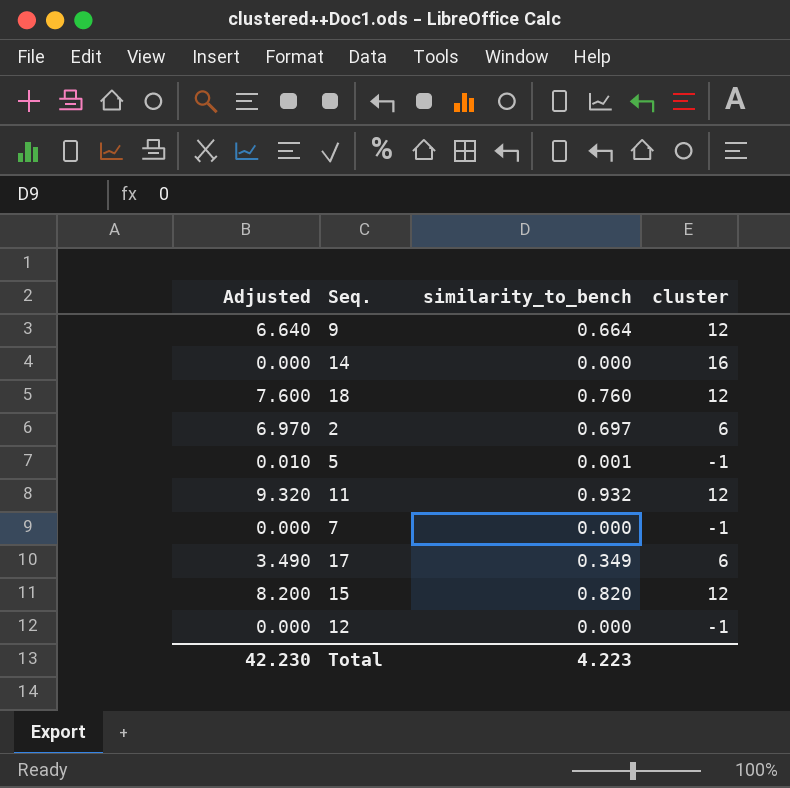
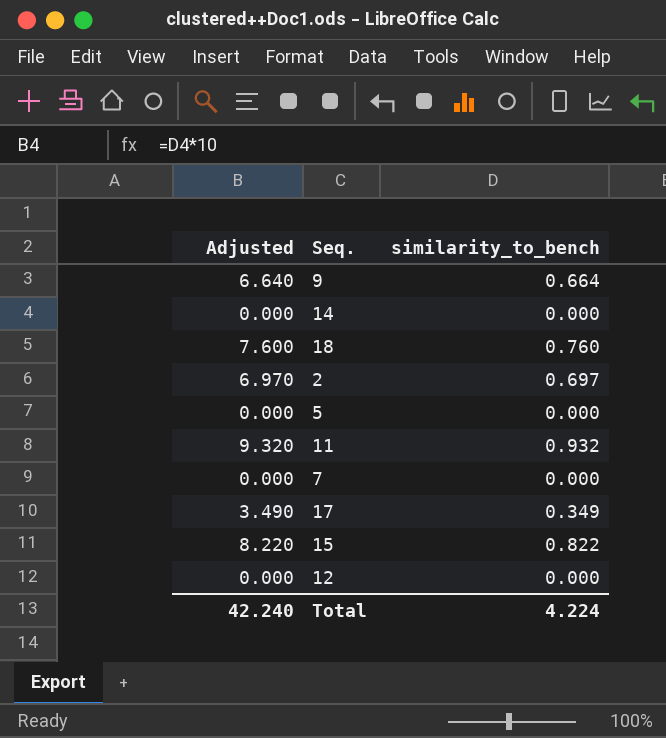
column cluster | position: 4 -> none
5 | Adjusted: 0.010 -> 0.000
5 | similarity_to_bench: 0.001 -> 0.000
15 | Adjusted: 8.200 -> 8.220
15 | similarity_to_bench: 0.820 -> 0.822
Total | Adjusted: 42.230 -> 42.240
Total | similarity_to_bench: 4.223 -> 4.224

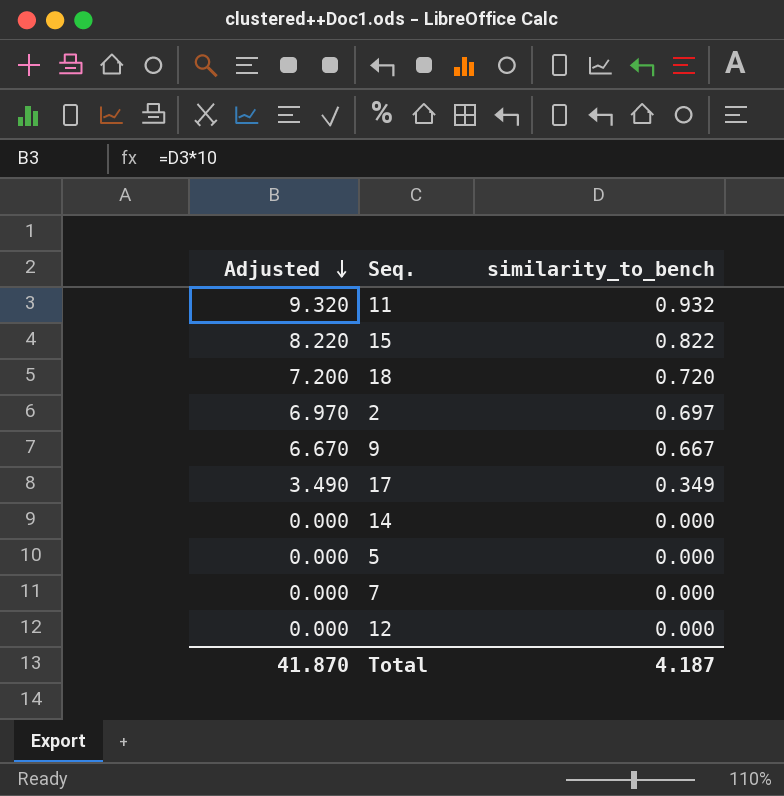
row order: none -> Adjusted descending
18 | Adjusted: 7.600 -> 7.200
18 | similarity_to_bench: 0.760 -> 0.720
9 | Adjusted: 6.640 -> 6.670
9 | similarity_to_bench: 0.664 -> 0.667
Total | Adjusted: 42.240 -> 41.870
Total | similarity_to_bench: 4.224 -> 4.187

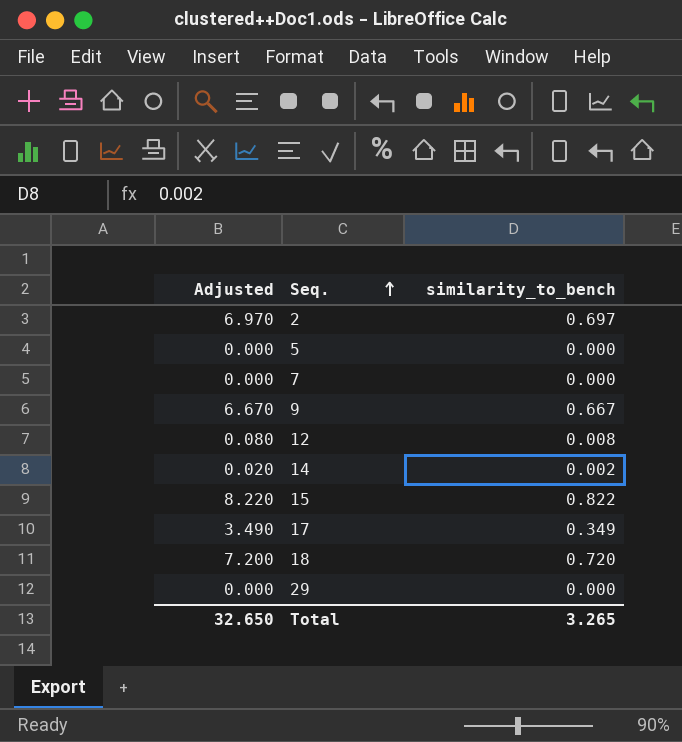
row order: Adjusted descending -> Seq. ascending
row 11: 9.320 | 0.932 -> none
12 | Adjusted: 0.000 -> 0.080
12 | similarity_to_bench: 0.000 -> 0.008
14 | Adjusted: 0.000 -> 0.020
14 | similarity_to_bench: 0.000 -> 0.002
row 29: none -> 0.000 | 0.000
Total | Adjusted: 41.870 -> 32.650
Total | similarity_to_bench: 4.187 -> 3.265

